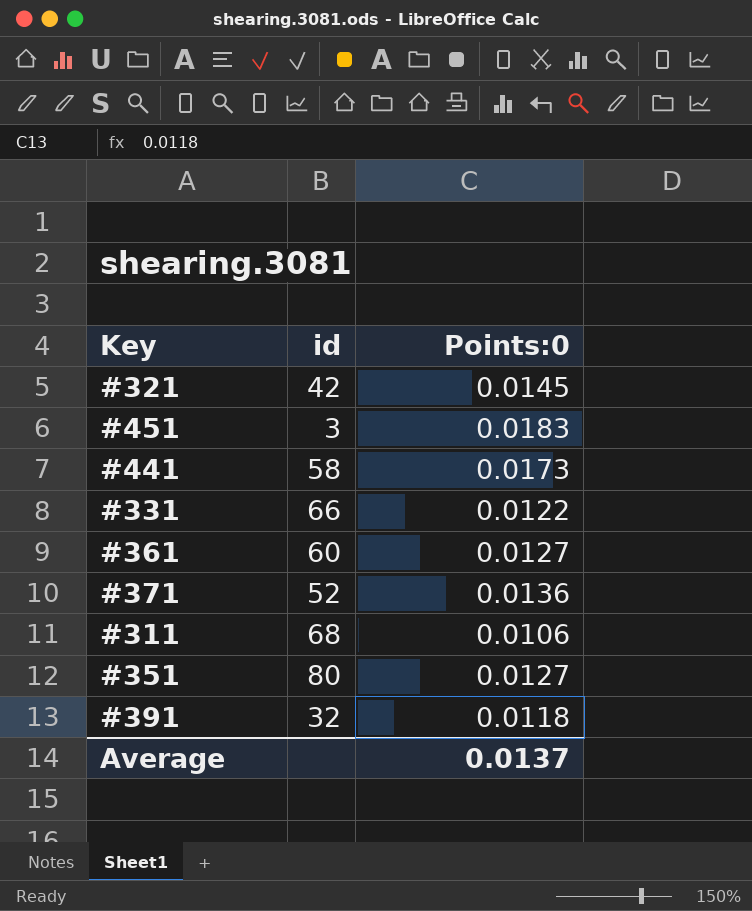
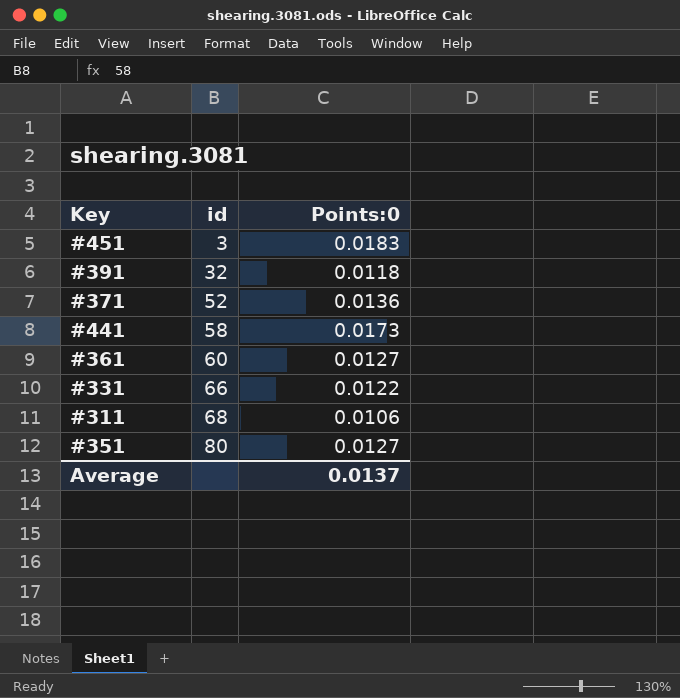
row order: none -> id ascending
row #321: 42 | 0.0145 -> none

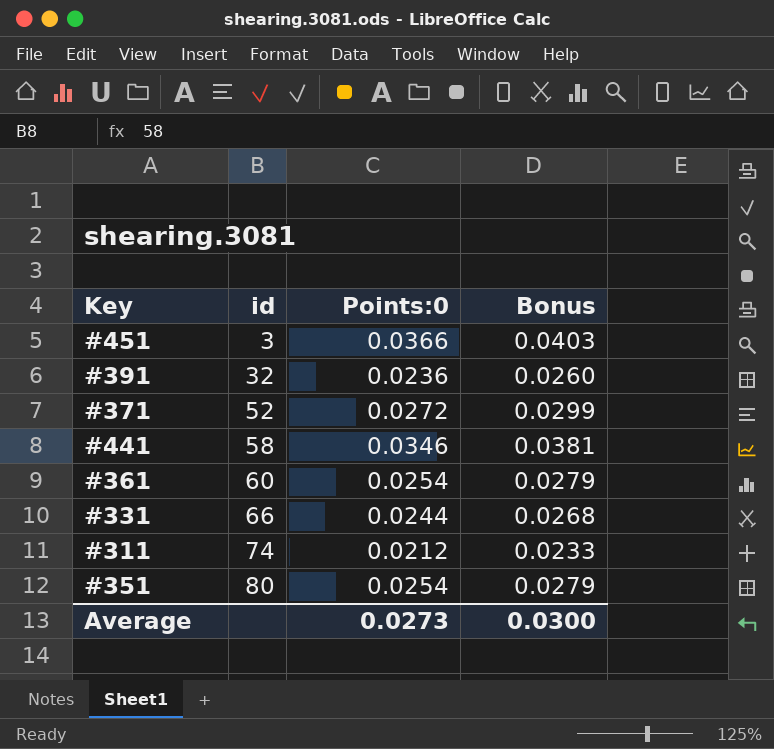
column Bonus | formula: none -> [Points:0] * 1.1
#451 | Points:0: 0.0183 -> 0.0366
#391 | Points:0: 0.0118 -> 0.0236
#371 | Points:0: 0.0136 -> 0.0272
#441 | Points:0: 0.0173 -> 0.0346
#361 | Points:0: 0.0127 -> 0.0254
#331 | Points:0: 0.0122 -> 0.0244
#311 | id: 68 -> 74
#311 | Points:0: 0.0106 -> 0.0212
#351 | Points:0: 0.0127 -> 0.0254
Average | Points:0: 0.0137 -> 0.0273

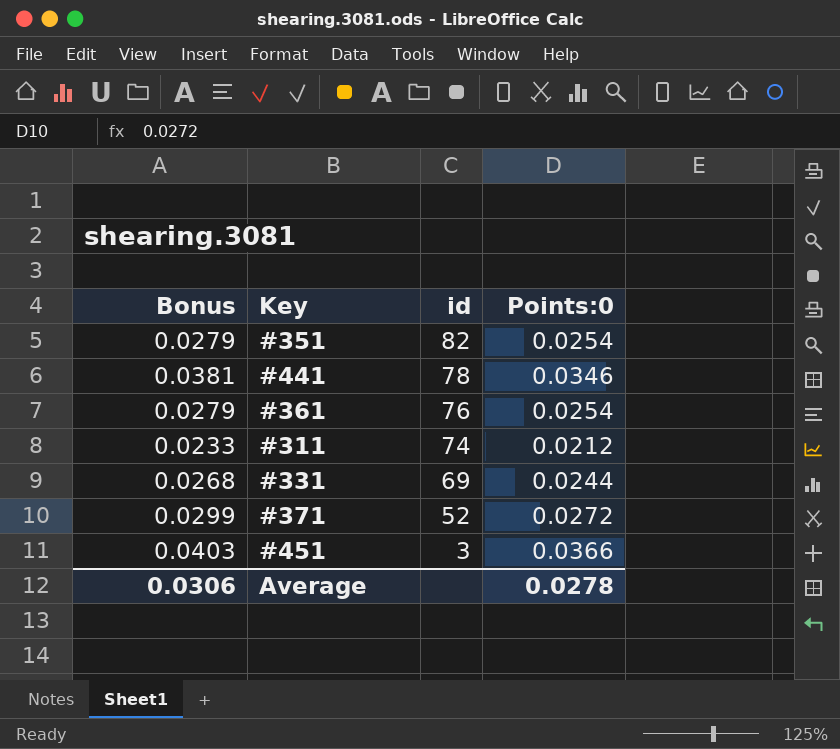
row order: id ascending -> id descending
column Bonus | position: 4 -> 1
row #391: 32 | 0.0236 | 0.0260 -> none
#351 | id: 80 -> 82
#441 | id: 58 -> 78
#361 | id: 60 -> 76
#331 | id: 66 -> 69
Average | Bonus: 0.0300 -> 0.0306
Average | Points:0: 0.0273 -> 0.0278

